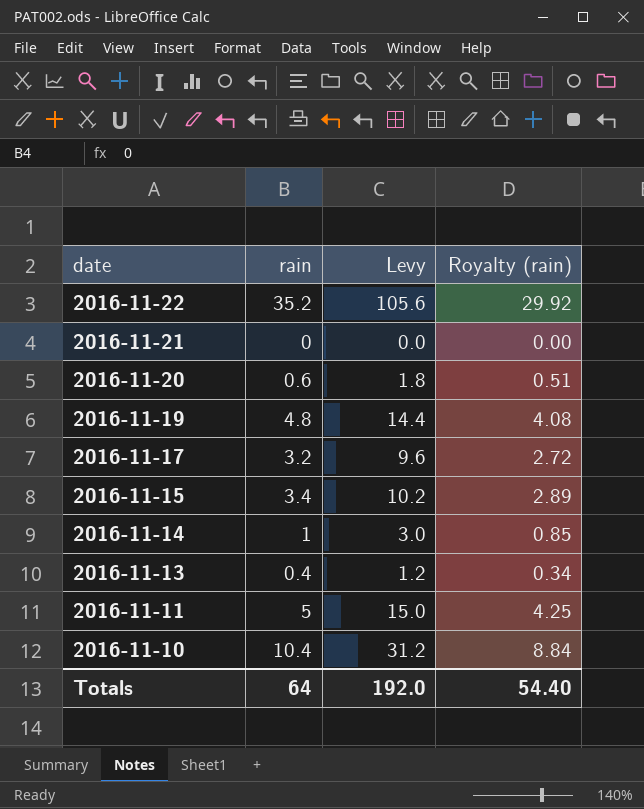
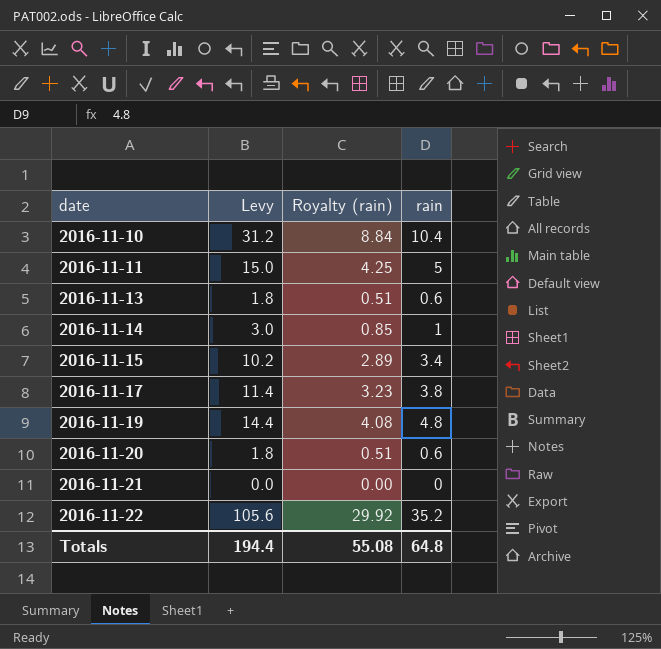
row order: date descending -> date ascending
column rain | position: 2 -> 4
2016-11-13 | Levy: 1.2 -> 1.8
2016-11-13 | Royalty (rain): 0.34 -> 0.51
2016-11-13 | rain: 0.4 -> 0.6
2016-11-17 | Levy: 9.6 -> 11.4
2016-11-17 | Royalty (rain): 2.72 -> 3.23
2016-11-17 | rain: 3.2 -> 3.8
Totals | Levy: 192.0 -> 194.4
Totals | Royalty (rain): 54.40 -> 55.08
Totals | rain: 64 -> 64.8

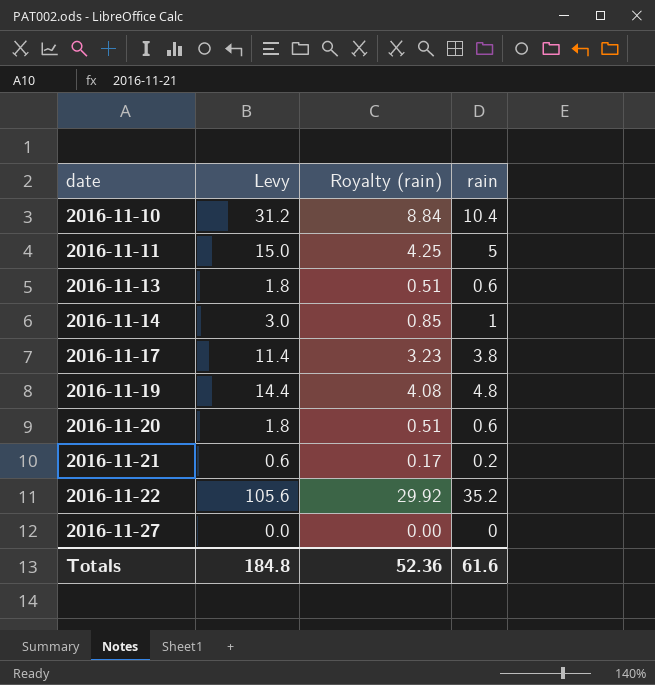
row 2016-11-15: 10.2 | 2.89 | 3.4 -> none
2016-11-21 | Levy: 0.0 -> 0.6
2016-11-21 | Royalty (rain): 0.00 -> 0.17
2016-11-21 | rain: 0 -> 0.2
row 2016-11-27: none -> 0.0 | 0.00 | 0
Totals | Levy: 194.4 -> 184.8
Totals | Royalty (rain): 55.08 -> 52.36
Totals | rain: 64.8 -> 61.6

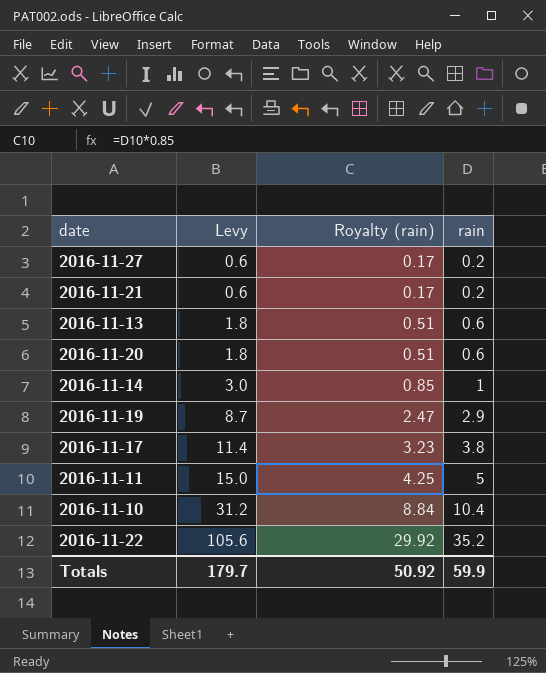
row order: date ascending -> Levy ascending
2016-11-27 | Levy: 0.0 -> 0.6
2016-11-27 | Royalty (rain): 0.00 -> 0.17
2016-11-27 | rain: 0 -> 0.2
2016-11-19 | Levy: 14.4 -> 8.7
2016-11-19 | Royalty (rain): 4.08 -> 2.47
2016-11-19 | rain: 4.8 -> 2.9
Totals | Levy: 184.8 -> 179.7
Totals | Royalty (rain): 52.36 -> 50.92
Totals | rain: 61.6 -> 59.9

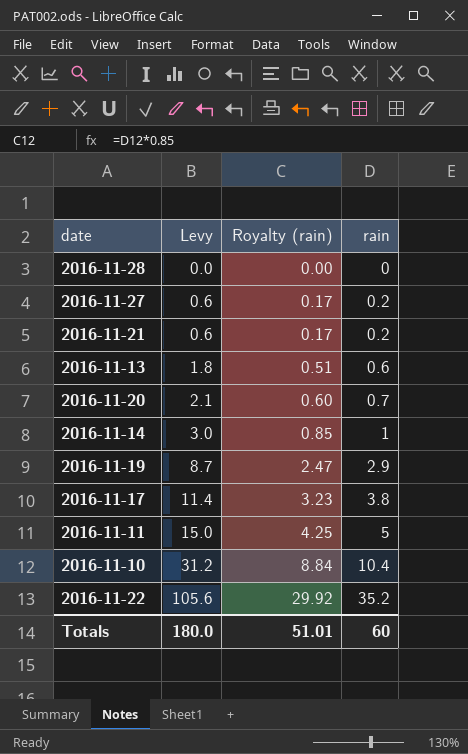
row 2016-11-28: none -> 0.0 | 0.00 | 0
2016-11-20 | Levy: 1.8 -> 2.1
2016-11-20 | Royalty (rain): 0.51 -> 0.60
2016-11-20 | rain: 0.6 -> 0.7
Totals | Levy: 179.7 -> 180.0
Totals | Royalty (rain): 50.92 -> 51.01
Totals | rain: 59.9 -> 60

